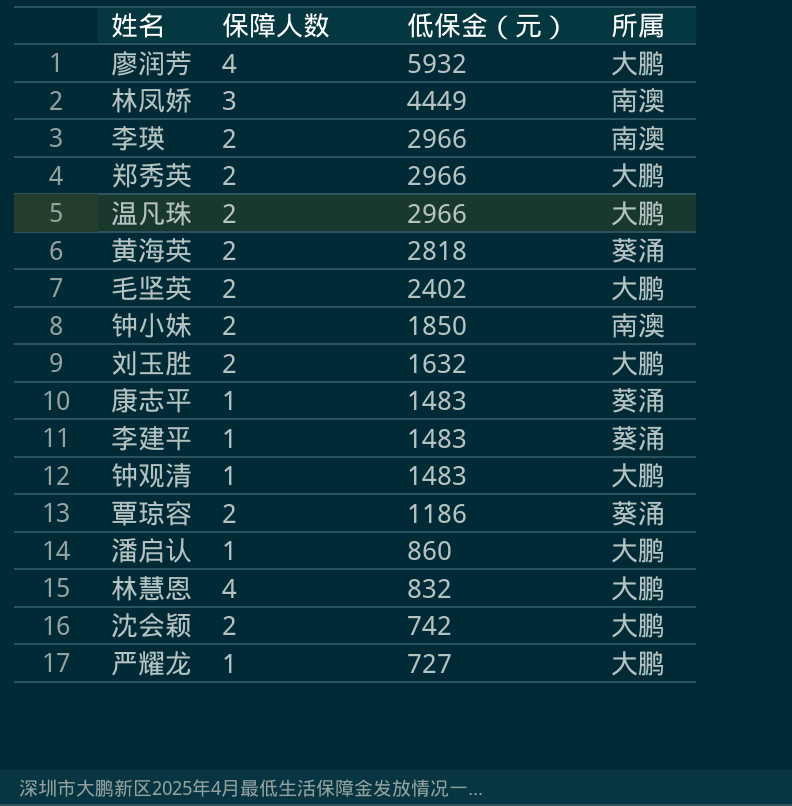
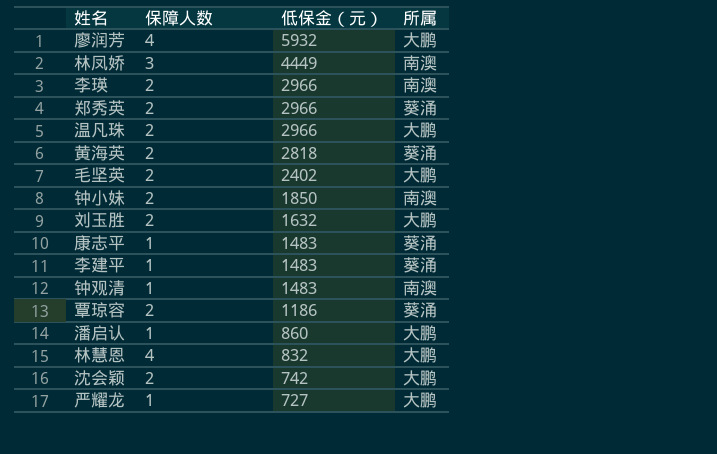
郑秀英 | 所属: 大鹏 -> 葵涌
钟观清 | 所属: 大鹏 -> 南澳

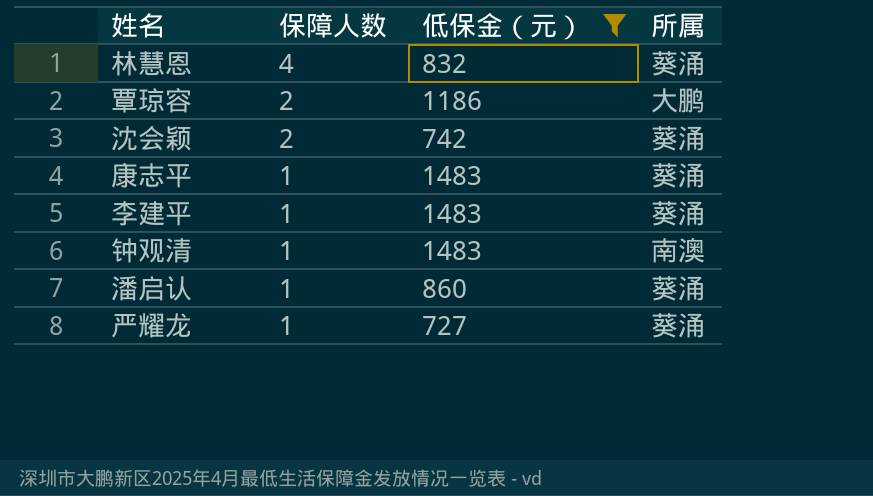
filter: none -> 低保金（元） <= 1483
row order: 低保金（元） descending -> 保障人数 descending
林慧恩 | 所属: 大鹏 -> 葵涌
覃琼容 | 所属: 葵涌 -> 大鹏
沈会颖 | 所属: 大鹏 -> 葵涌
潘启认 | 所属: 大鹏 -> 葵涌
严耀龙 | 所属: 大鹏 -> 葵涌

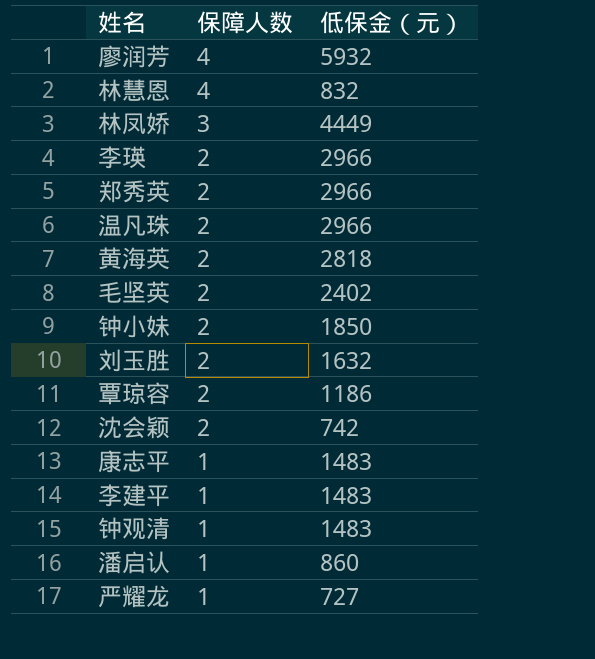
filter: 低保金（元） <= 1483 -> none
column 所属 | position: 4 -> none

